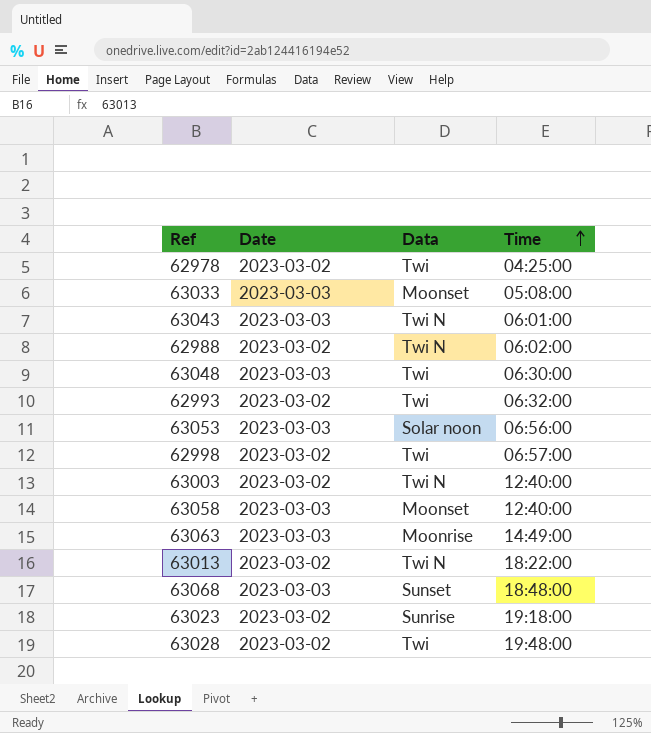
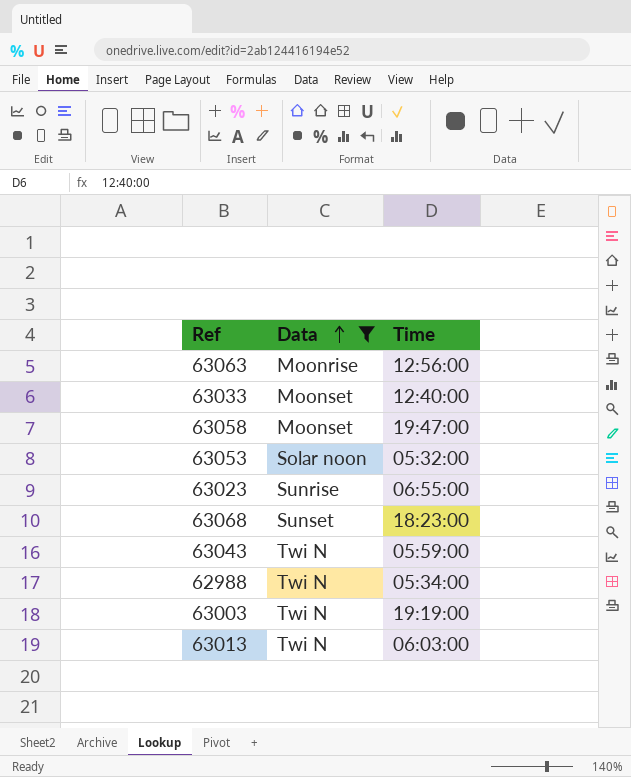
filter: none -> Data != Twi
row order: Time ascending -> Data ascending
column Date | position: 2 -> none
63063 | Time: 14:49:00 -> 12:56:00
63033 | Time: 05:08:00 -> 12:40:00
63058 | Time: 12:40:00 -> 19:47:00
63053 | Time: 06:56:00 -> 05:32:00
63023 | Time: 19:18:00 -> 06:55:00
63068 | Time: 18:48:00 -> 18:23:00
63043 | Time: 06:01:00 -> 05:59:00
62988 | Time: 06:02:00 -> 05:34:00
63003 | Time: 12:40:00 -> 19:19:00
63013 | Time: 18:22:00 -> 06:03:00

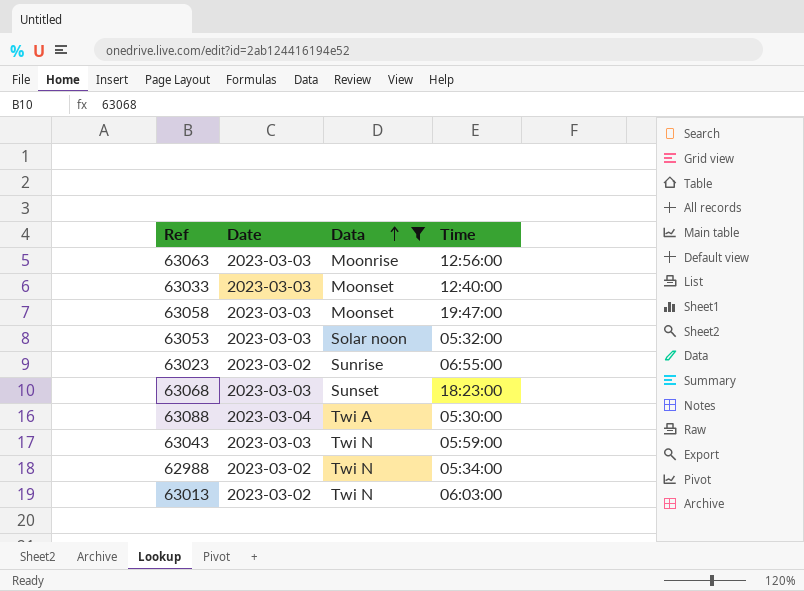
column Date | position: none -> 2
row 63003: Twi N | 19:19:00 -> none
row 63088: none -> 2023-03-04 | Twi A | 05:30:00

